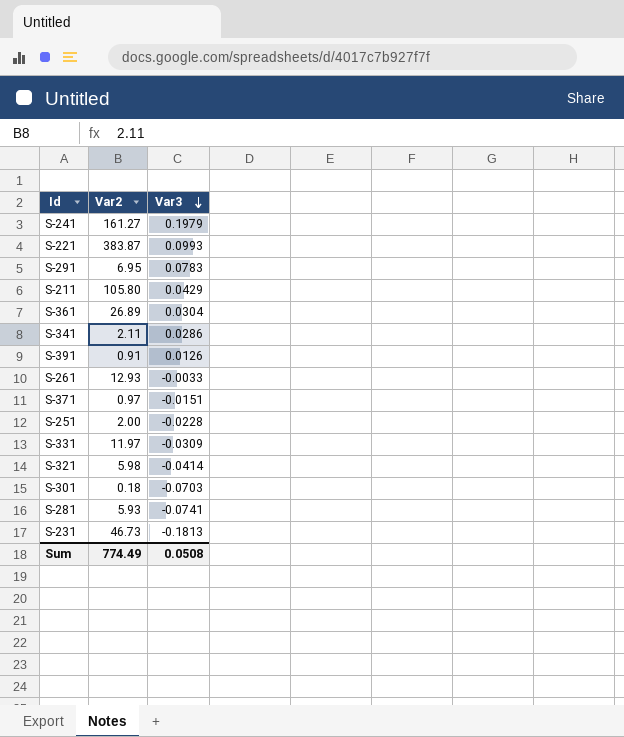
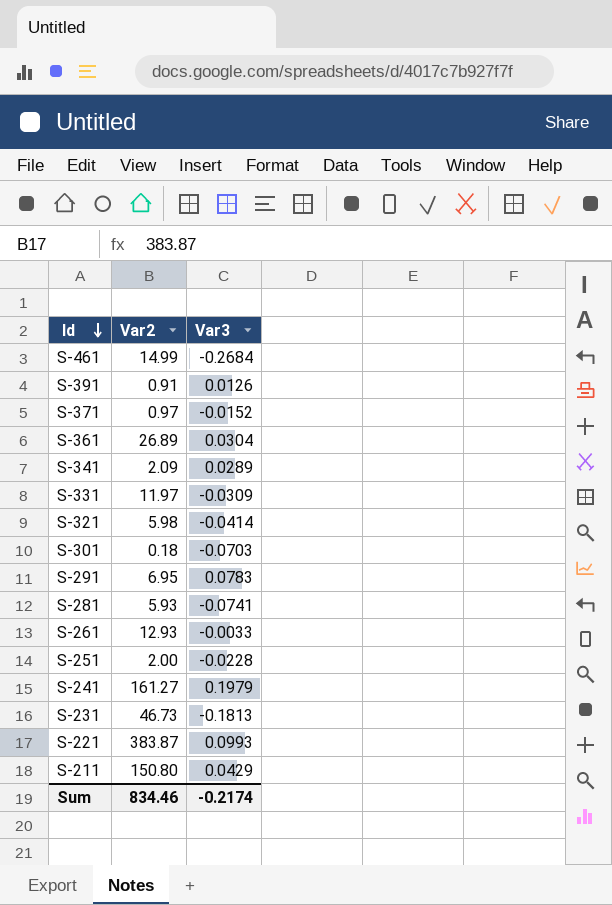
row order: Var3 descending -> Id descending
row S-461: none -> 14.99 | -0.2684
S-371 | Var3: -0.0151 -> -0.0152
S-341 | Var2: 2.11 -> 2.09
S-341 | Var3: 0.0286 -> 0.0289
S-211 | Var2: 105.80 -> 150.80
Sum | Var2: 774.49 -> 834.46
Sum | Var3: 0.0508 -> -0.2174

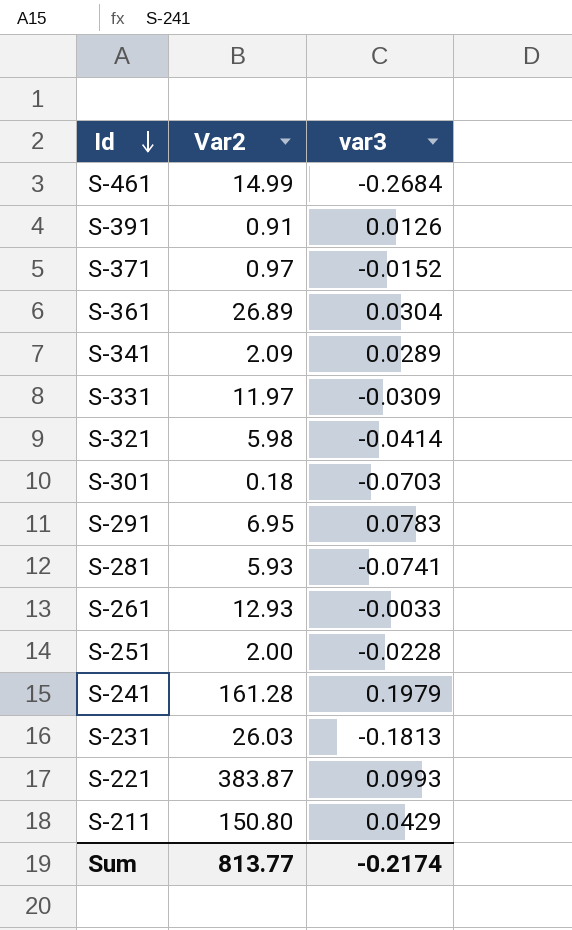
column name: Var3 -> var3
S-241 | Var2: 161.27 -> 161.28
S-231 | Var2: 46.73 -> 26.03
Sum | Var2: 834.46 -> 813.77

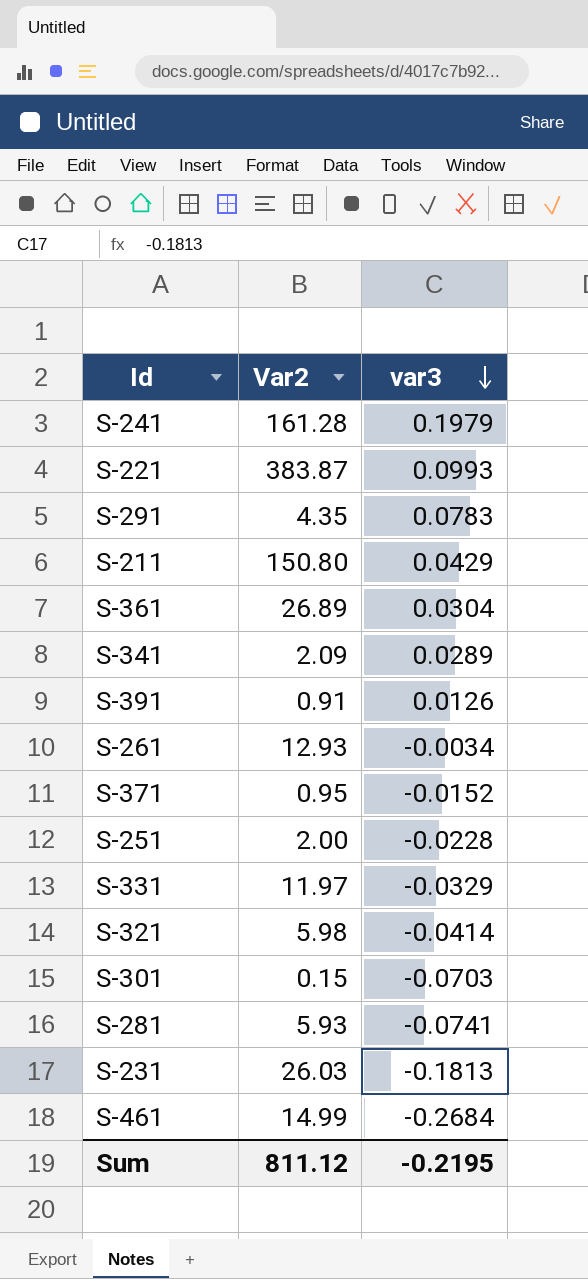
row order: Id descending -> var3 descending
S-291 | Var2: 6.95 -> 4.35
S-261 | var3: -0.0033 -> -0.0034
S-371 | Var2: 0.97 -> 0.95
S-331 | var3: -0.0309 -> -0.0329
S-301 | Var2: 0.18 -> 0.15
Sum | Var2: 813.77 -> 811.12
Sum | var3: -0.2174 -> -0.2195

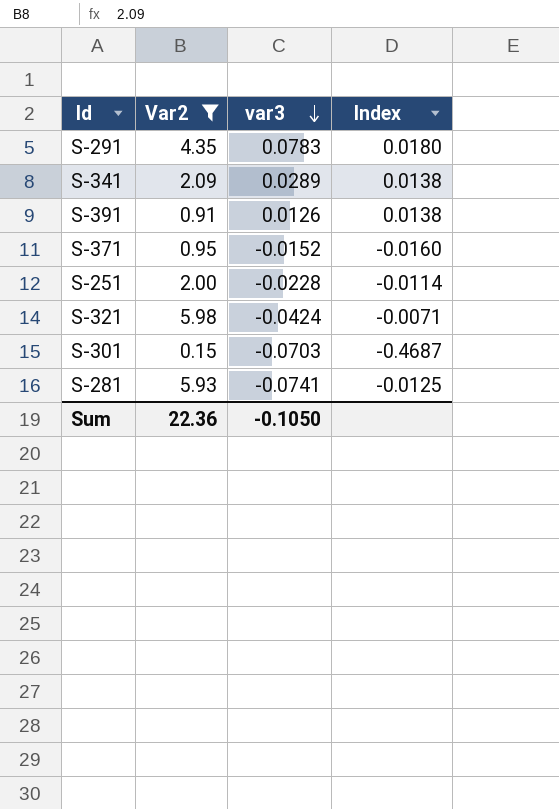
filter: none -> Var2 <= 5.98
column Index | formula: none -> [var3] / [Var2]
S-321 | var3: -0.0414 -> -0.0424
Sum | Var2: 811.12 -> 22.36
Sum | var3: -0.2195 -> -0.1050

